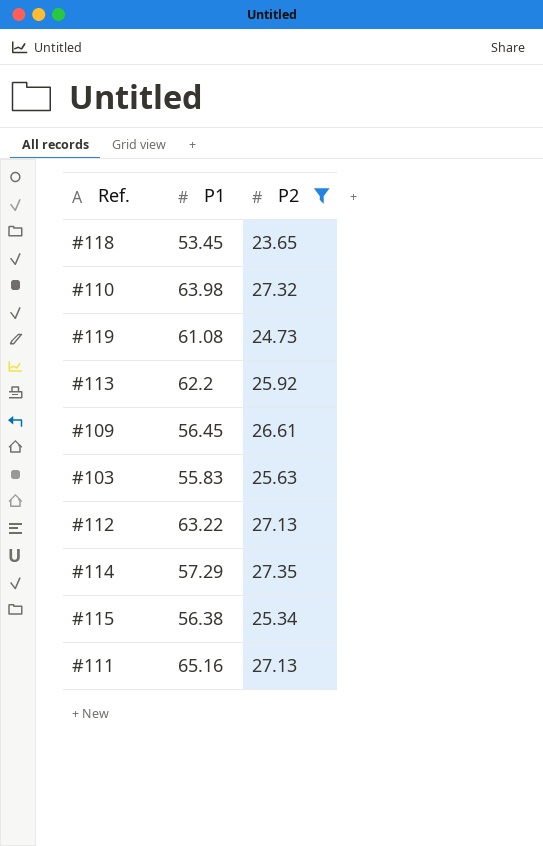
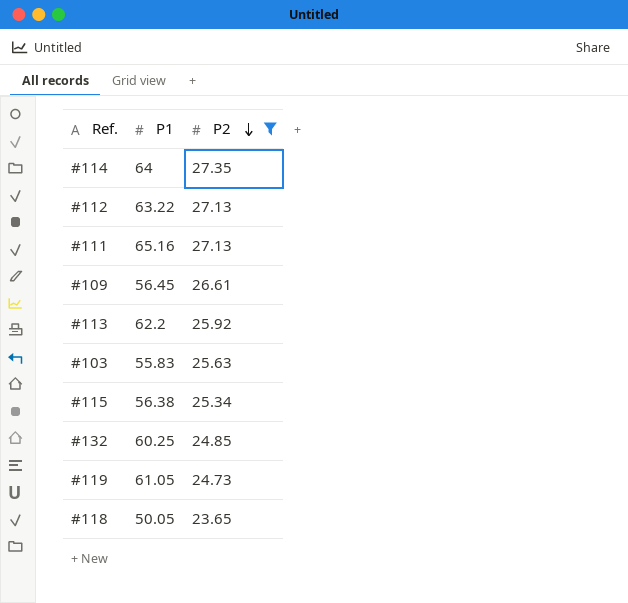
row order: none -> P2 descending
row #110: 63.98 | 27.32 -> none
#114 | P1: 57.29 -> 64
row #132: none -> 60.25 | 24.85
#119 | P1: 61.08 -> 61.05
#118 | P1: 53.45 -> 50.05

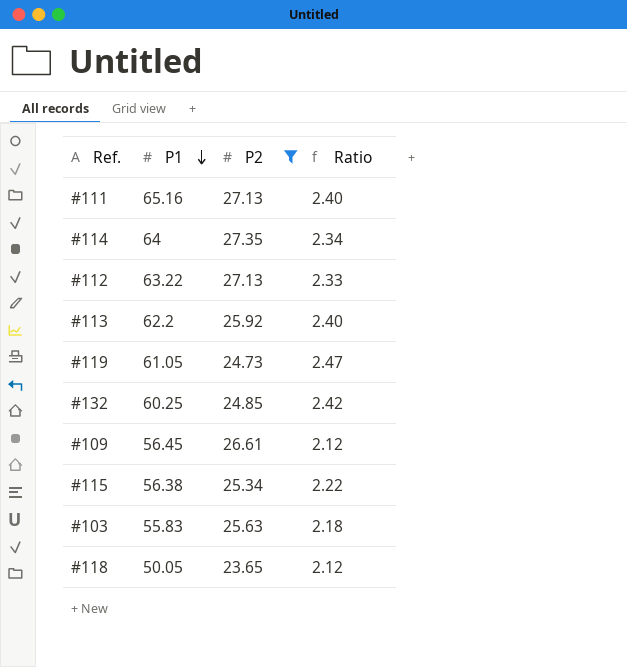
row order: P2 descending -> P1 descending
column Ratio | formula: none -> [P1] / [P2]

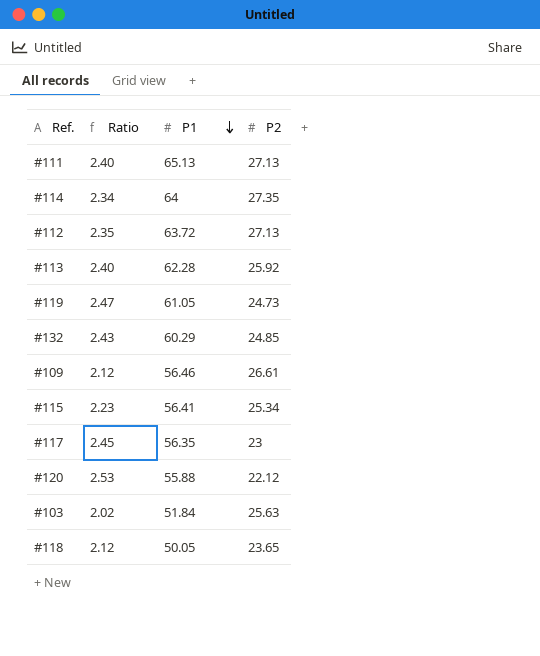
filter: P2 >= 23.65 -> none
column Ratio | position: 4 -> 2
#111 | P1: 65.16 -> 65.13
#112 | Ratio: 2.33 -> 2.35
#112 | P1: 63.22 -> 63.72
#113 | P1: 62.2 -> 62.28
#132 | Ratio: 2.42 -> 2.43
#132 | P1: 60.25 -> 60.29
#109 | P1: 56.45 -> 56.46
#115 | Ratio: 2.22 -> 2.23
#115 | P1: 56.38 -> 56.41
#103 | Ratio: 2.18 -> 2.02
#103 | P1: 55.83 -> 51.84

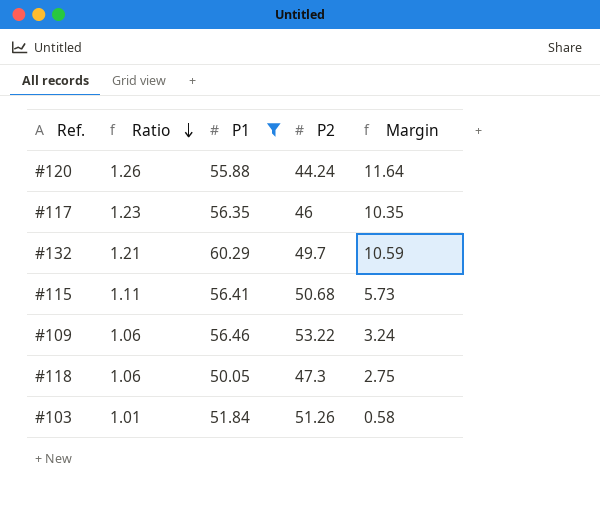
filter: none -> P1 <= 60.29
row order: P1 descending -> Ratio descending
column Margin | formula: none -> [P1] - [P2]
#120 | Ratio: 2.53 -> 1.26
#120 | P2: 22.12 -> 44.24
#117 | Ratio: 2.45 -> 1.23
#117 | P2: 23 -> 46
#132 | Ratio: 2.43 -> 1.21
#132 | P2: 24.85 -> 49.7
#115 | Ratio: 2.23 -> 1.11
#115 | P2: 25.34 -> 50.68
#109 | Ratio: 2.12 -> 1.06
#109 | P2: 26.61 -> 53.22
#118 | Ratio: 2.12 -> 1.06
#118 | P2: 23.65 -> 47.3
#103 | Ratio: 2.02 -> 1.01
#103 | P2: 25.63 -> 51.26

